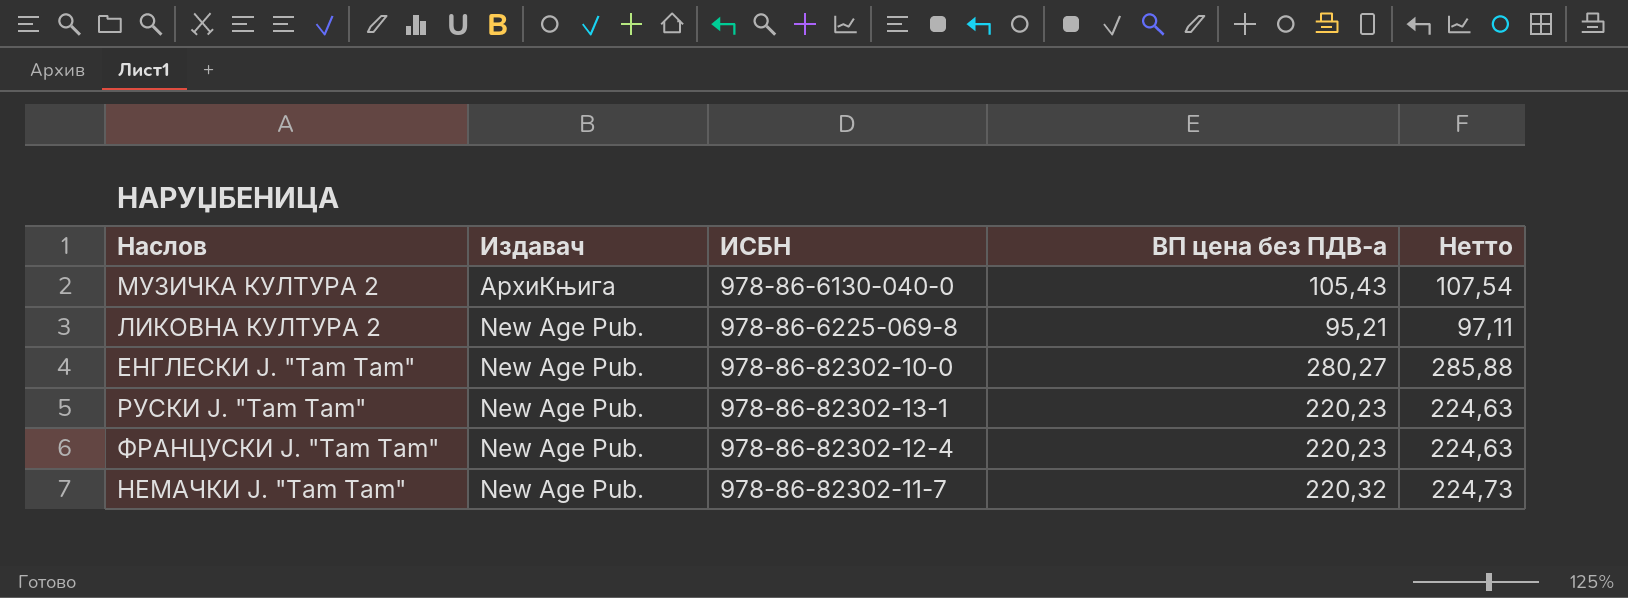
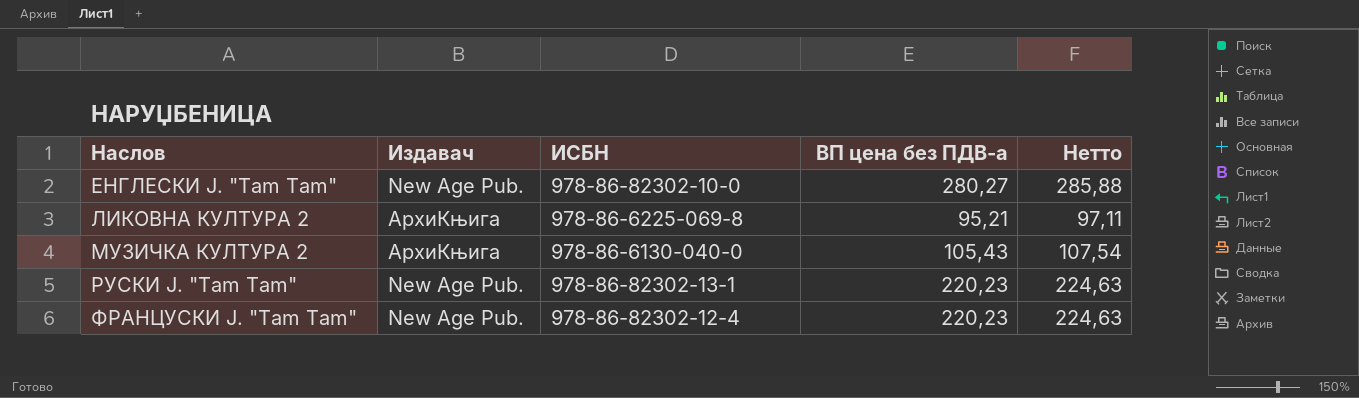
row order: Издавач descending -> Наслов ascending
row НЕМАЧКИ Ј. "Tam Tam": New Age Pub. | 978-86-82302-11-7 | 220,32 | 224,73 -> none
ЛИКОВНА КУЛТУРА 2 | Издавач: New Age Pub. -> АрхиКњига

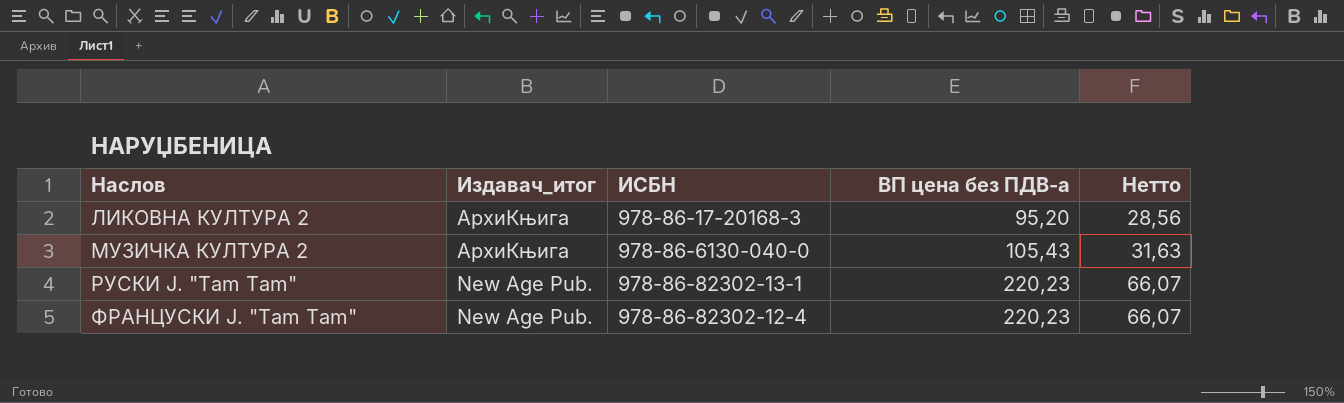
column name: Издавач -> Издавач_итог
column Нетто | formula: [ВП цена без ПДВ-а] * 1,02 -> [ВП цена без ПДВ-а] * 0,3
row ЕНГЛЕСКИ Ј. "Tam Tam": New Age Pub. | 978-86-82302-10-0 | 280,27 | 285,88 -> none
ЛИКОВНА КУЛТУРА 2 | ИСБН: 978-86-6225-069-8 -> 978-86-17-20168-3
ЛИКОВНА КУЛТУРА 2 | ВП цена без ПДВ-а: 95,21 -> 95,20

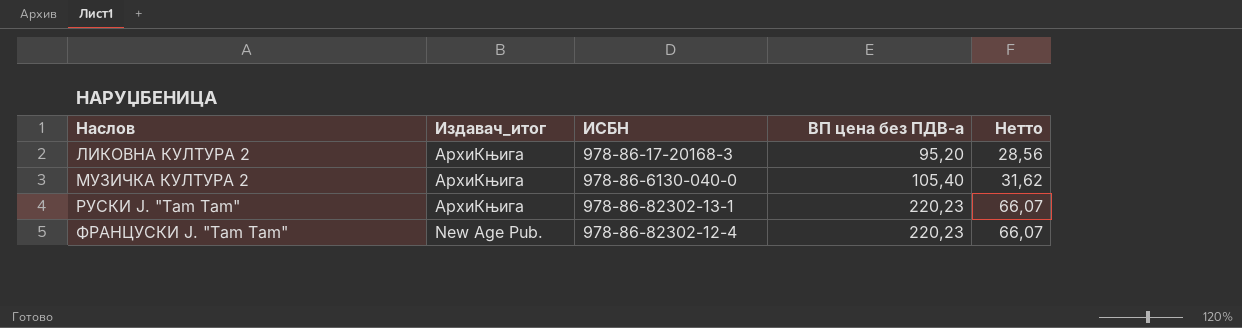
МУЗИЧКА КУЛТУРА 2 | ВП цена без ПДВ-а: 105,43 -> 105,40
МУЗИЧКА КУЛТУРА 2 | Нетто: 31,63 -> 31,62
РУСКИ Ј. "Tam Tam" | Издавач_итог: New Age Pub. -> АрхиКњига

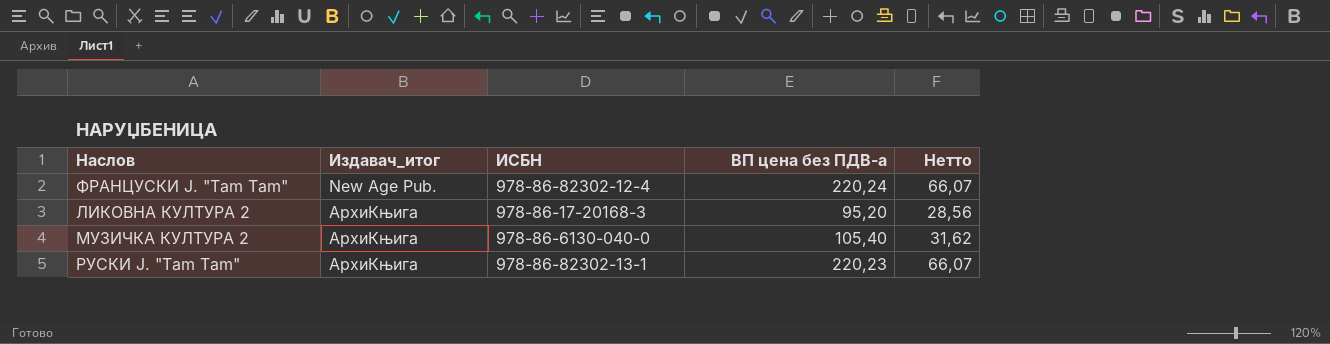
row order: Наслов ascending -> Издавач_итог ascending
ФРАНЦУСКИ Ј. "Tam Tam" | ВП цена без ПДВ-а: 220,23 -> 220,24

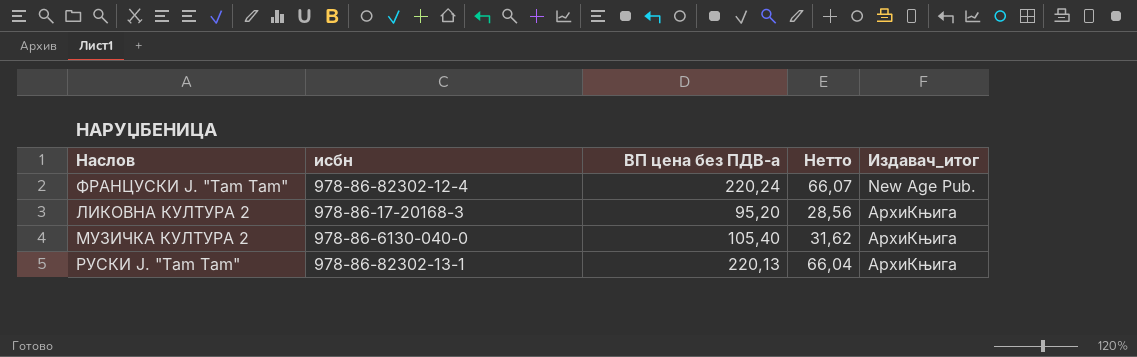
column name: ИСБН -> исбн
column Издавач_итог | position: 2 -> 5
РУСКИ Ј. "Tam Tam" | ВП цена без ПДВ-а: 220,23 -> 220,13
РУСКИ Ј. "Tam Tam" | Нетто: 66,07 -> 66,04

